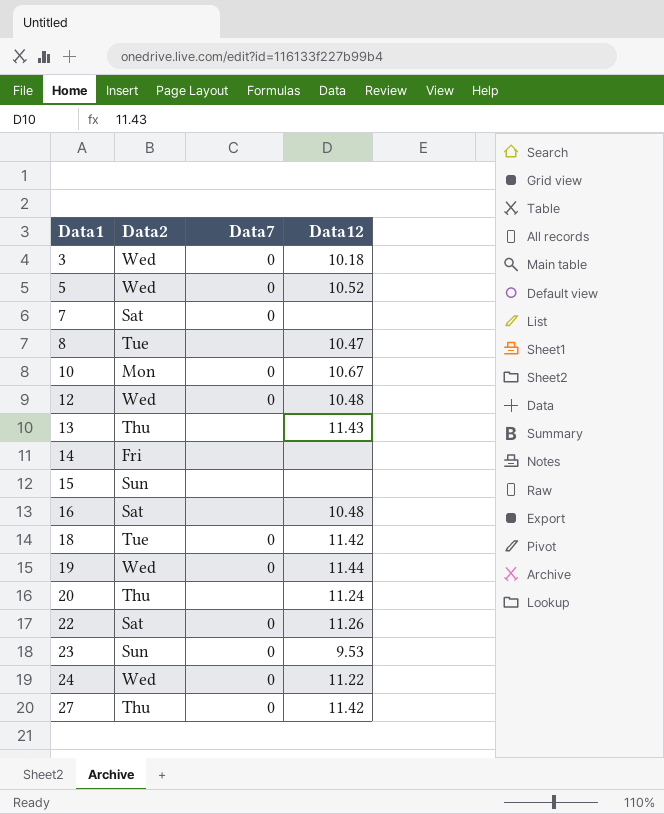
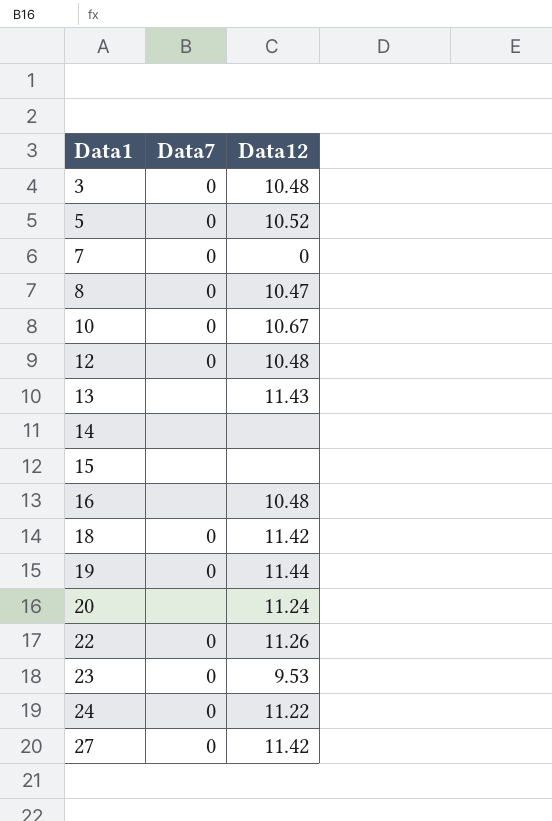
column Data2 | position: 2 -> none
3 | Data12: 10.18 -> 10.48
7 | Data12: none -> 0
8 | Data7: none -> 0

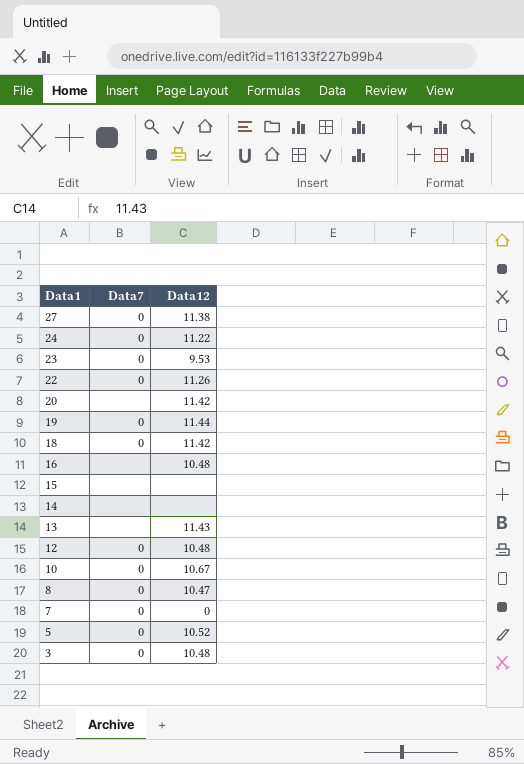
row order: Data1 ascending -> Data1 descending
27 | Data12: 11.42 -> 11.38
20 | Data12: 11.24 -> 11.42

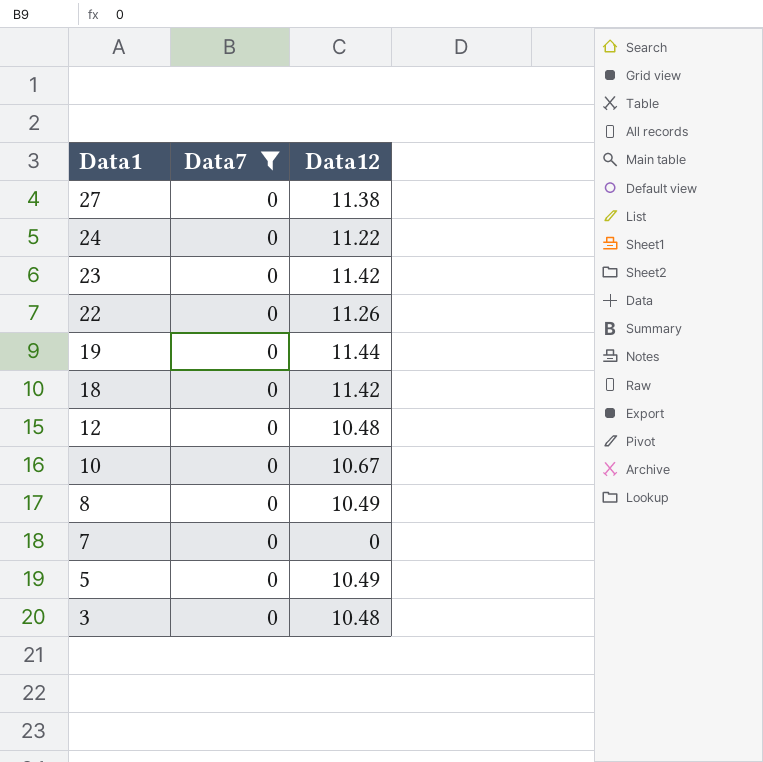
filter: none -> Data7 = 0
23 | Data12: 9.53 -> 11.42
8 | Data12: 10.47 -> 10.49
5 | Data12: 10.52 -> 10.49

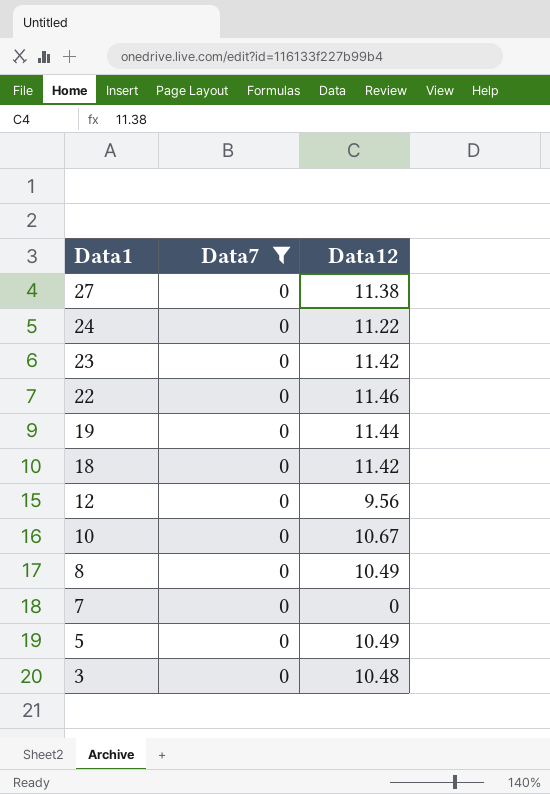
22 | Data12: 11.26 -> 11.46
12 | Data12: 10.48 -> 9.56

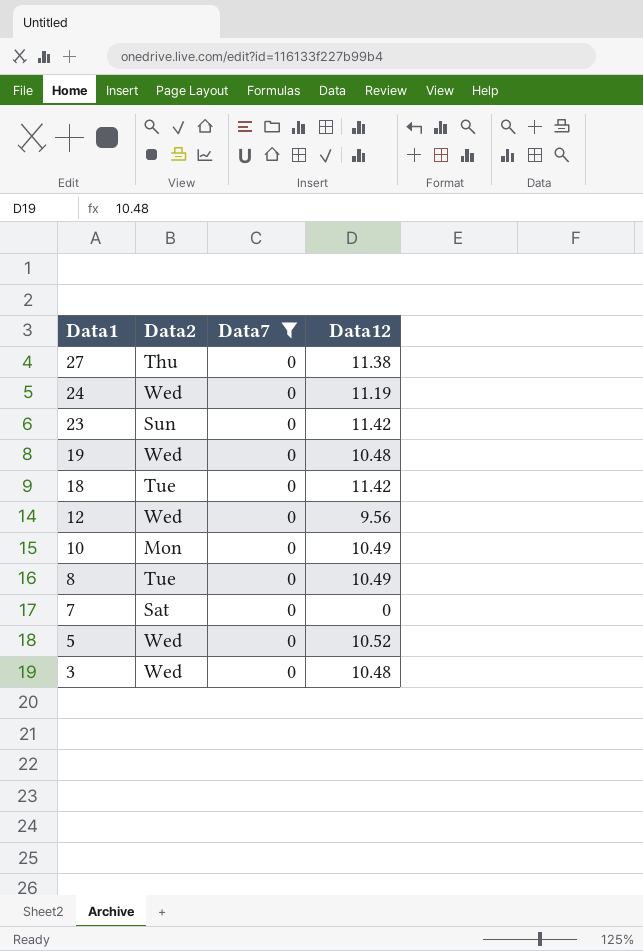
column Data2 | position: none -> 2
row 22: 0 | 11.46 -> none
24 | Data12: 11.22 -> 11.19
19 | Data12: 11.44 -> 10.48
10 | Data12: 10.67 -> 10.49
5 | Data12: 10.49 -> 10.52

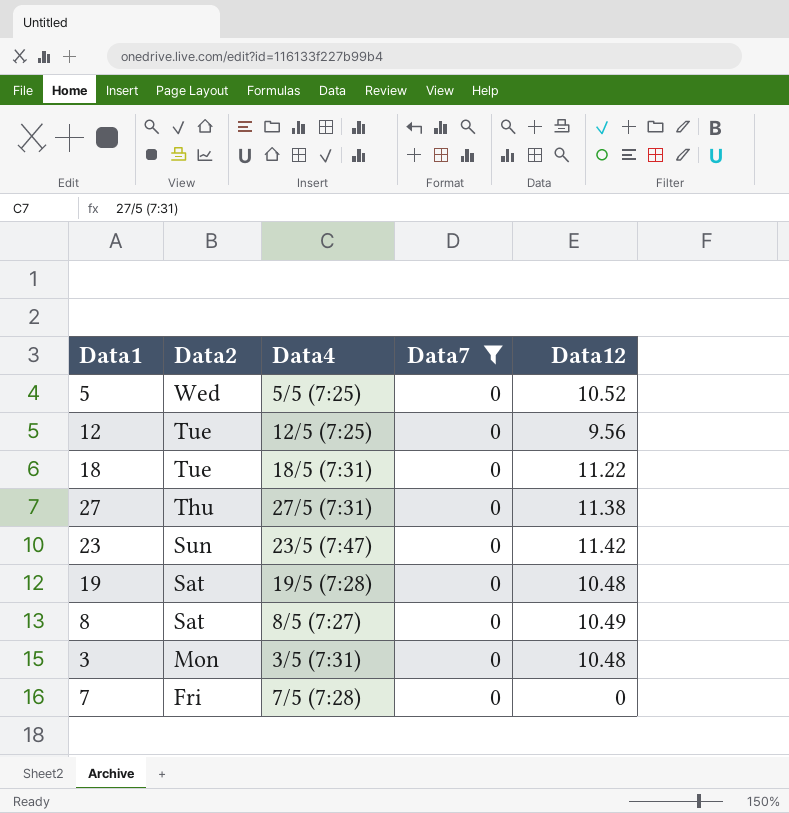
row order: Data1 descending -> Data2 descending
column Data4 | position: none -> 3
row 24: Wed | 0 | 11.19 -> none
row 10: Mon | 0 | 10.49 -> none
12 | Data2: Wed -> Tue
18 | Data12: 11.42 -> 11.22
19 | Data2: Wed -> Sat
8 | Data2: Tue -> Sat
3 | Data2: Wed -> Mon
7 | Data2: Sat -> Fri

